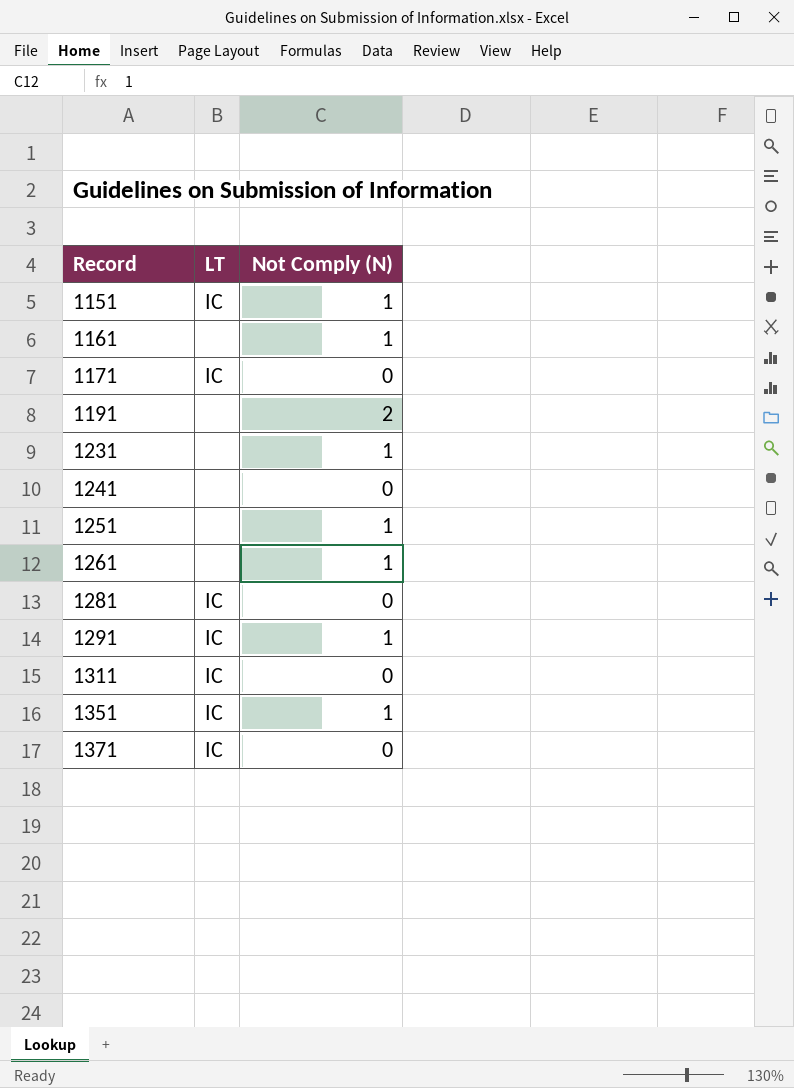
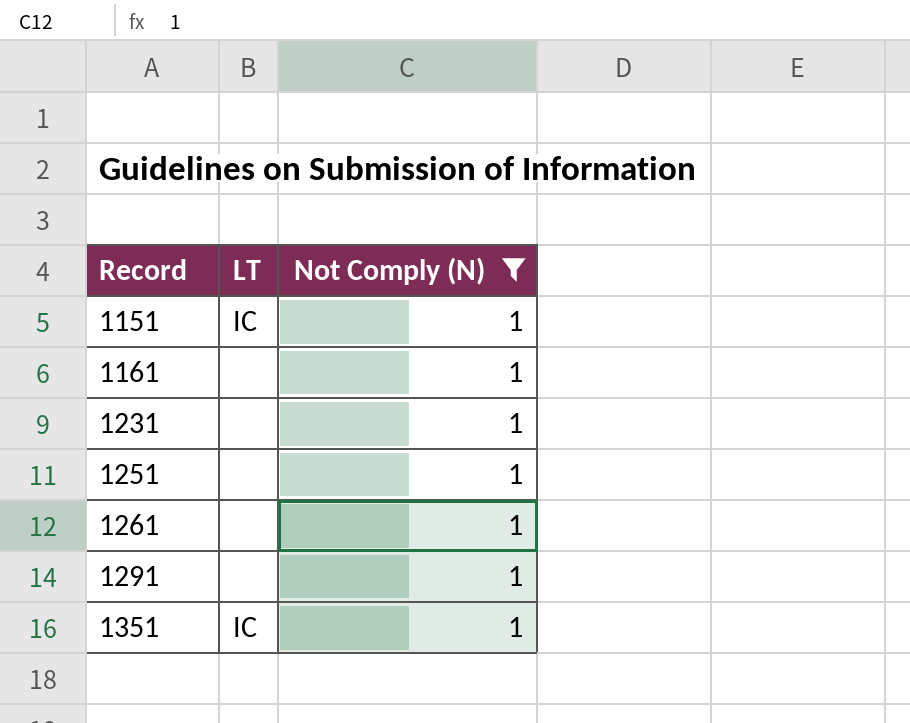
filter: none -> Not Comply (N) = 1
1291 | LT: IC -> none

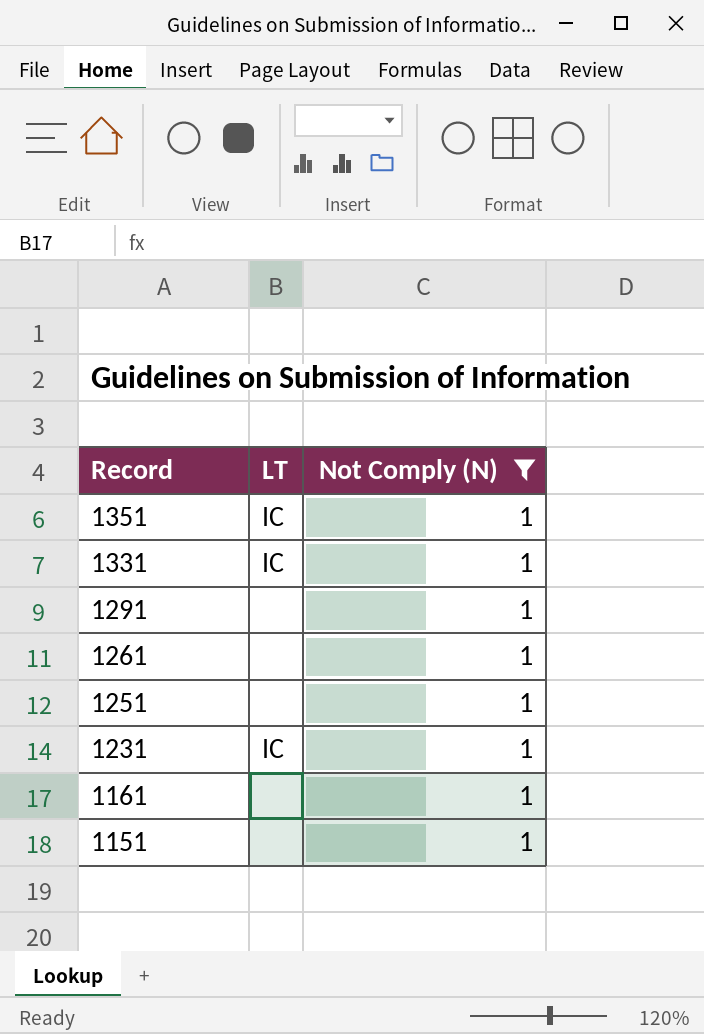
row order: Record ascending -> Record descending
row 1331: none -> IC | 1
1231 | LT: none -> IC
1151 | LT: IC -> none

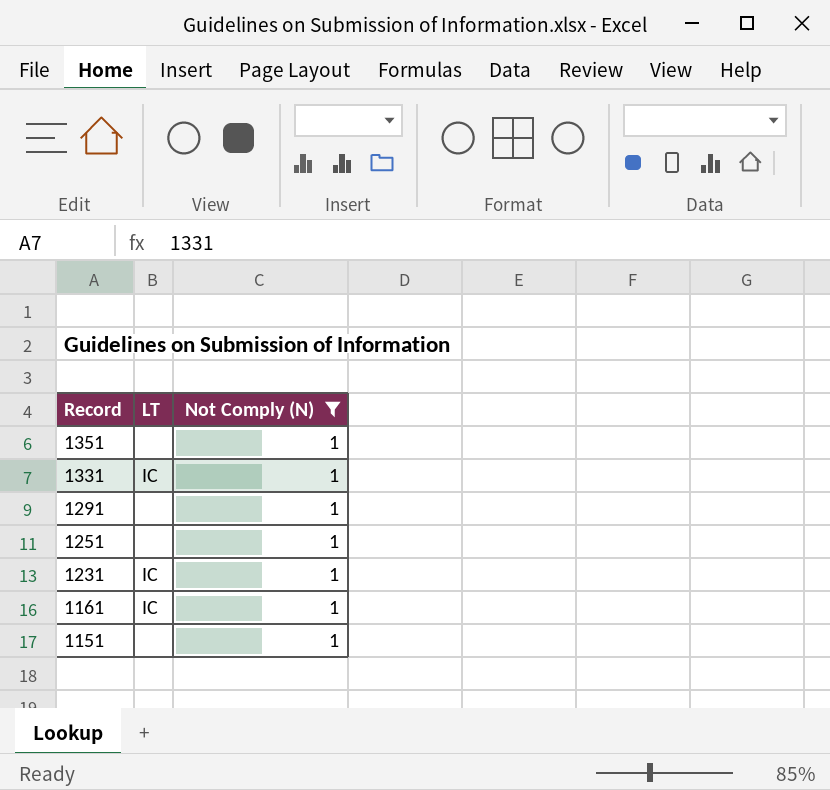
row 1261: none | 1 -> none
1351 | LT: IC -> none
1161 | LT: none -> IC

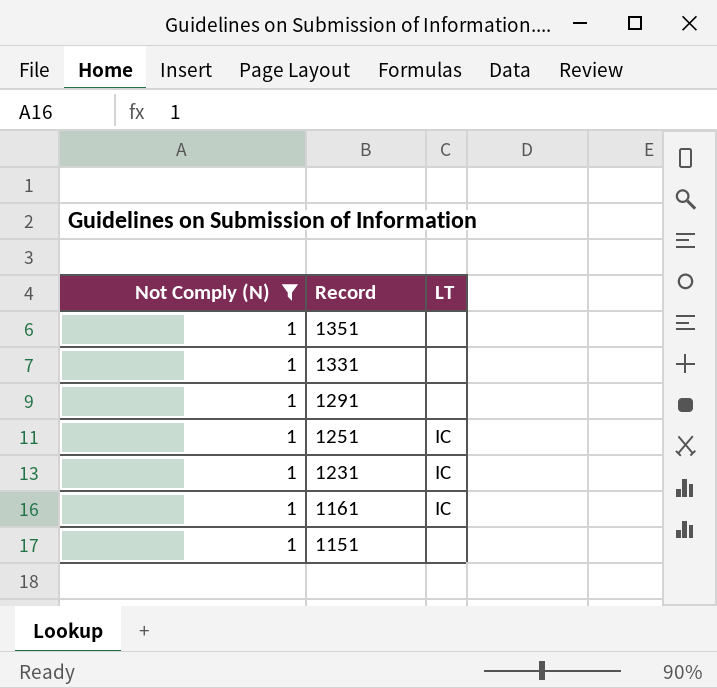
column Not Comply (N) | position: 3 -> 1
1331 | LT: IC -> none
1251 | LT: none -> IC

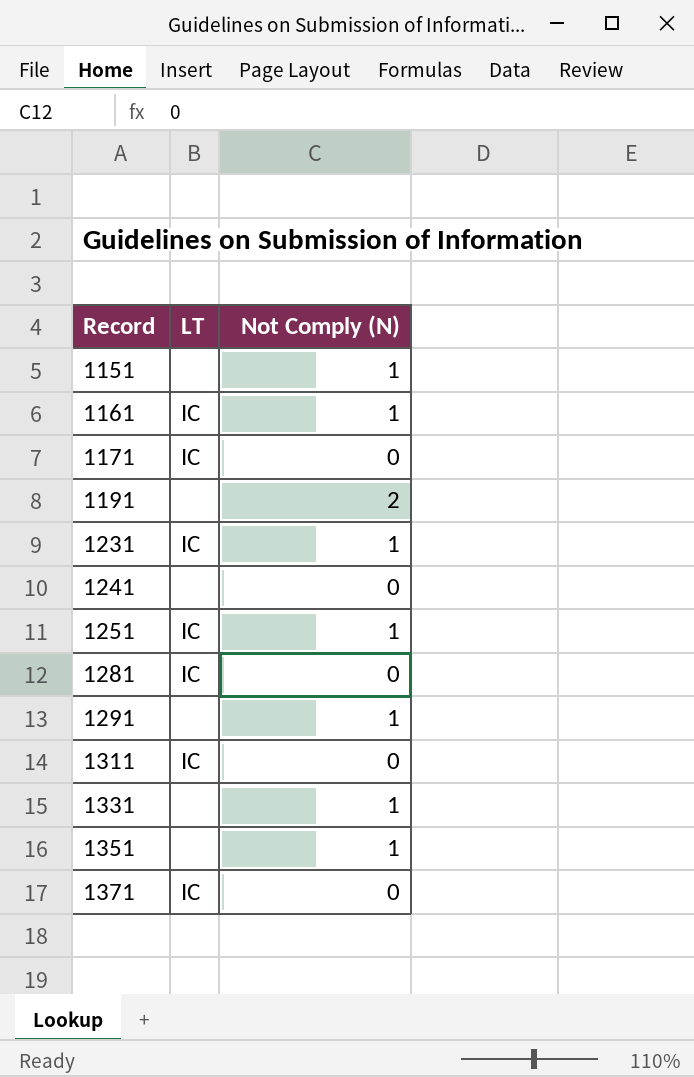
filter: Not Comply (N) = 1 -> none
row order: Record descending -> Record ascending
column Not Comply (N) | position: 1 -> 3

